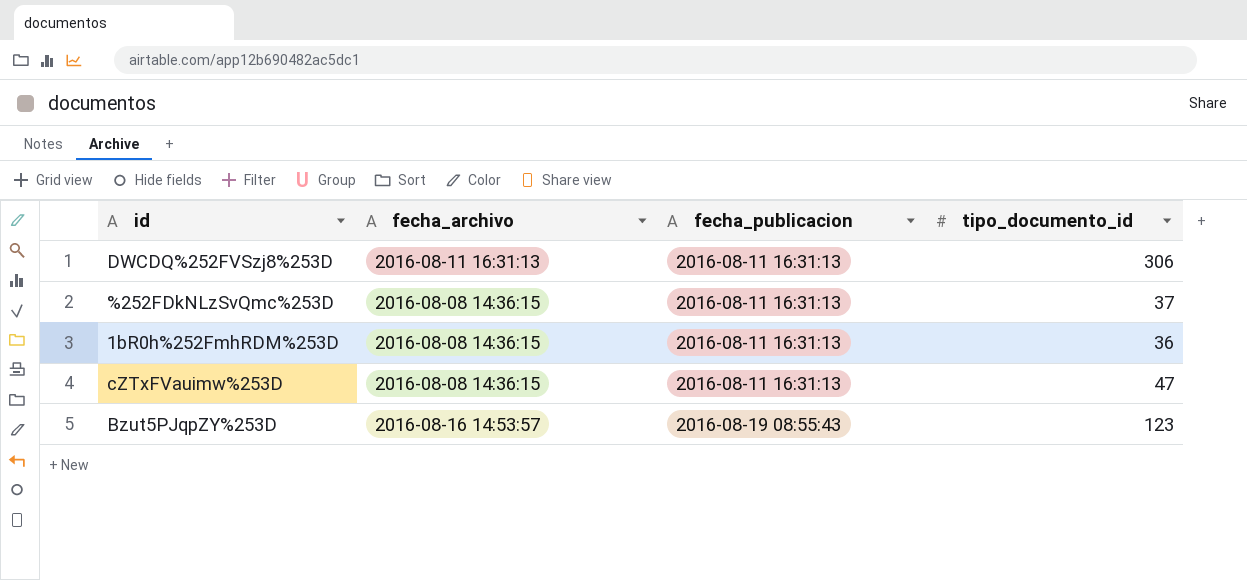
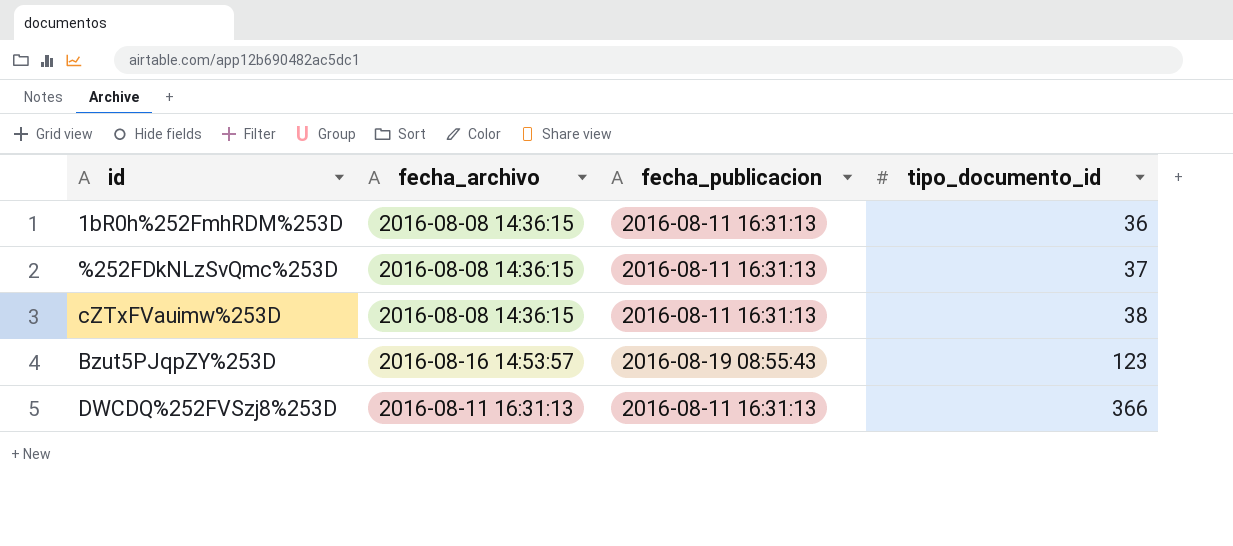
row order: fecha_publicacion ascending -> tipo_documento_id ascending
cZTxFVauimw%253D | tipo_documento_id: 47 -> 38
DWCDQ%252FVSzj8%253D | tipo_documento_id: 306 -> 366

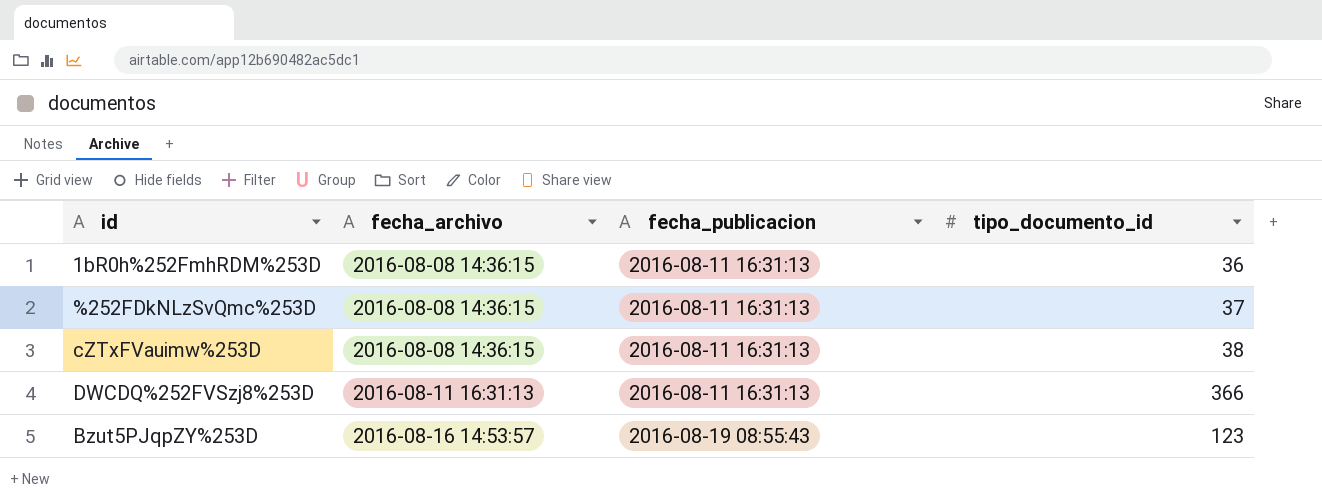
row order: tipo_documento_id ascending -> fecha_archivo ascending

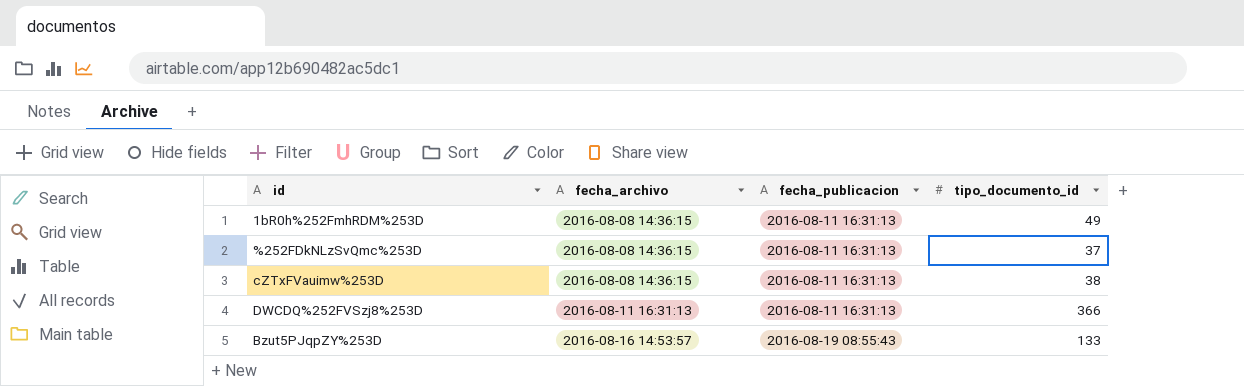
1bR0h%252FmhRDM%253D | tipo_documento_id: 36 -> 49
Bzut5PJqpZY%253D | tipo_documento_id: 123 -> 133

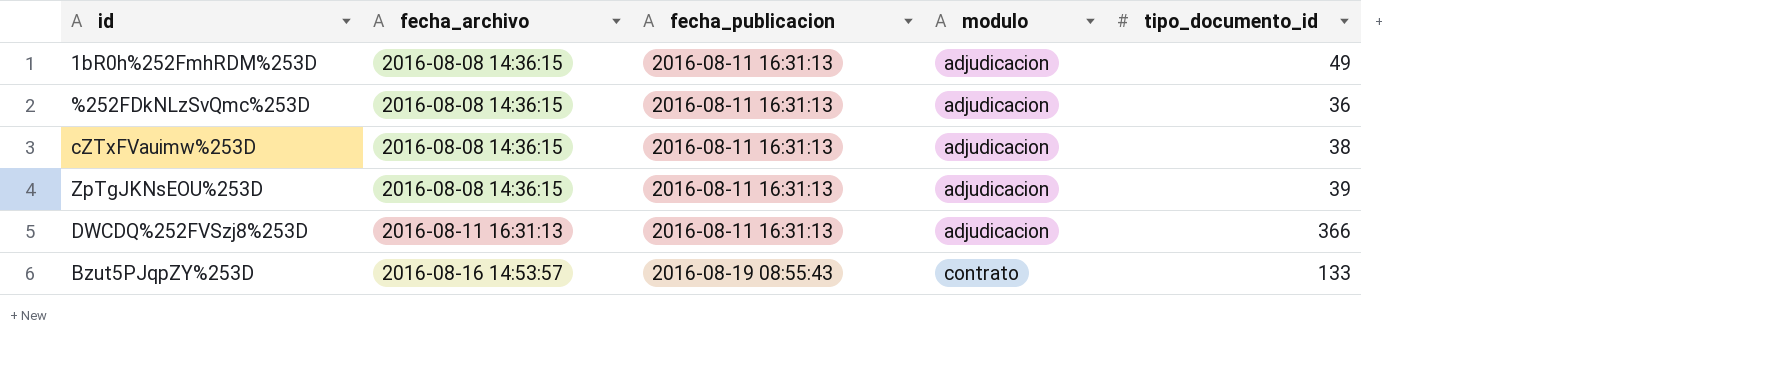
column modulo | position: none -> 4
%252FDkNLzSvQmc%253D | tipo_documento_id: 37 -> 36
row ZpTgJKNsEOU%253D: none -> 2016-08-08 14:36:15 | 2016-08-11 16:31:13 | adjudicacion | 39

